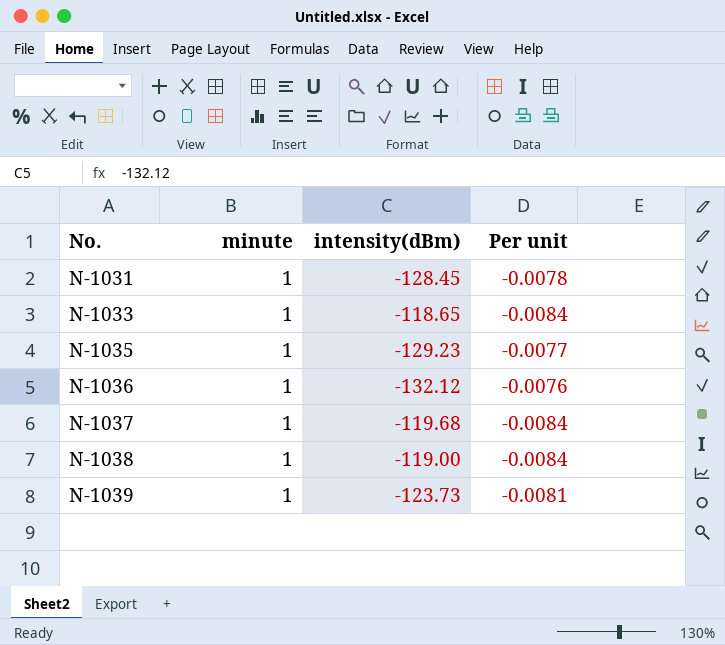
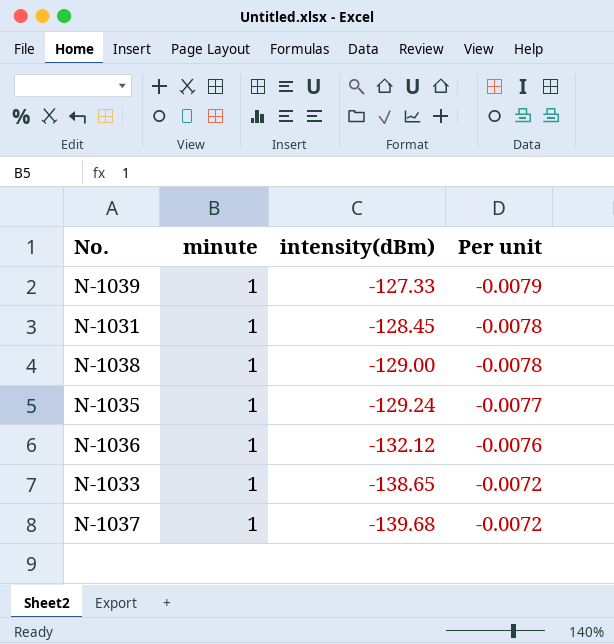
row order: No. ascending -> intensity(dBm) descending
N-1039 | intensity(dBm): -123.73 -> -127.33
N-1039 | Per unit: -0.0081 -> -0.0079
N-1038 | intensity(dBm): -119.00 -> -129.00
N-1038 | Per unit: -0.0084 -> -0.0078
N-1035 | intensity(dBm): -129.23 -> -129.24
N-1033 | intensity(dBm): -118.65 -> -138.65
N-1033 | Per unit: -0.0084 -> -0.0072
N-1037 | intensity(dBm): -119.68 -> -139.68
N-1037 | Per unit: -0.0084 -> -0.0072

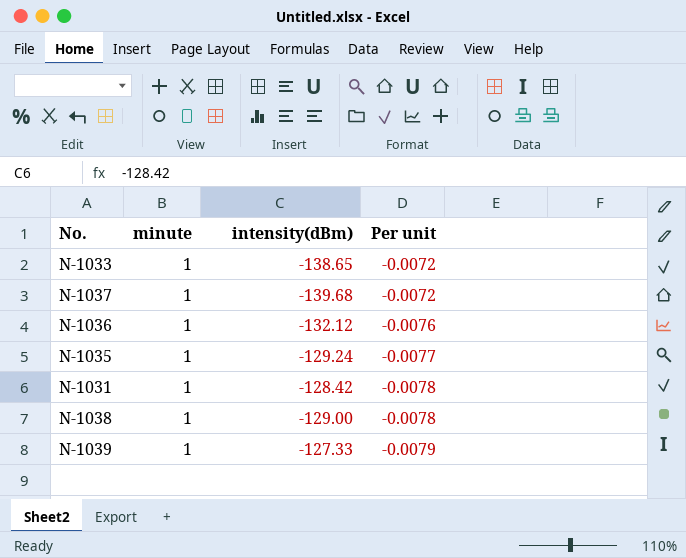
row order: intensity(dBm) descending -> Per unit descending
N-1031 | intensity(dBm): -128.45 -> -128.42

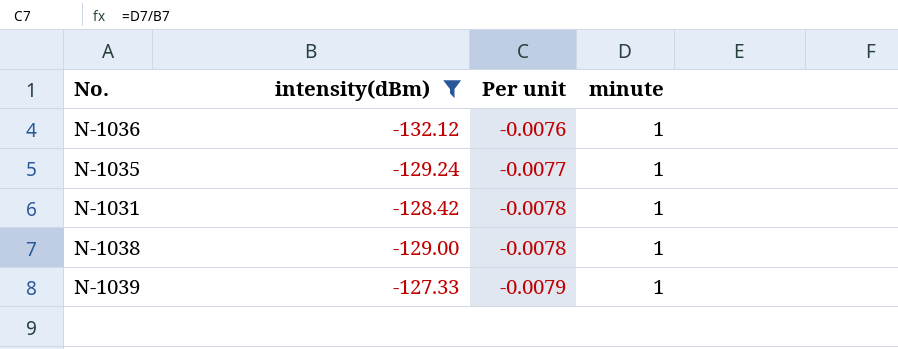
filter: none -> intensity(dBm) >= -132.12
column minute | position: 2 -> 4

